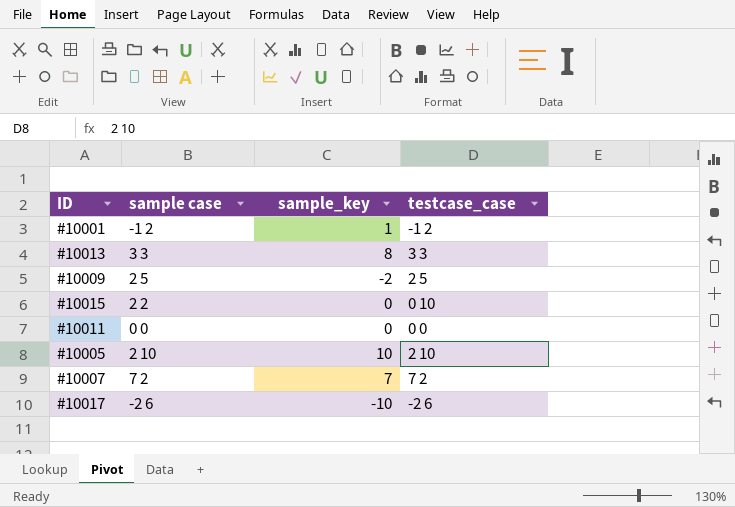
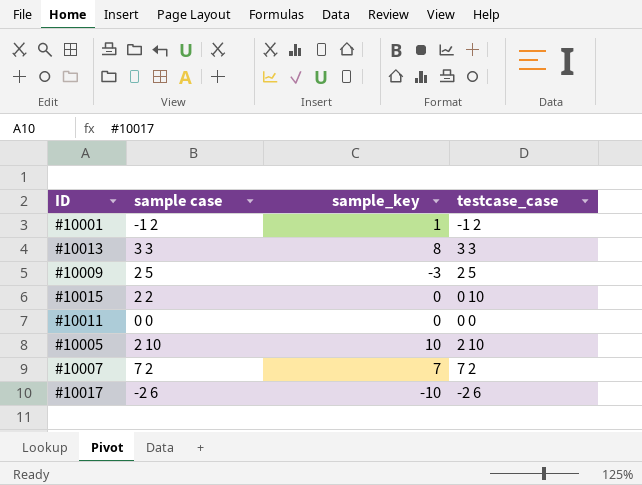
#10009 | sample_key: -2 -> -3

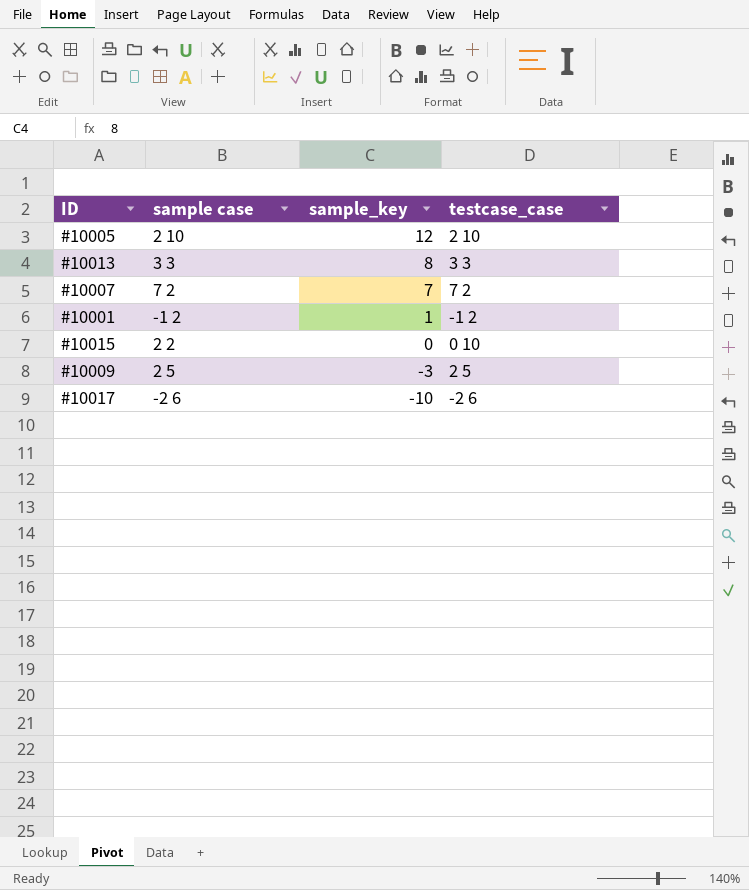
row order: none -> sample_key descending
row #10011: 0 0 | 0 | 0 0 -> none
#10005 | sample_key: 10 -> 12

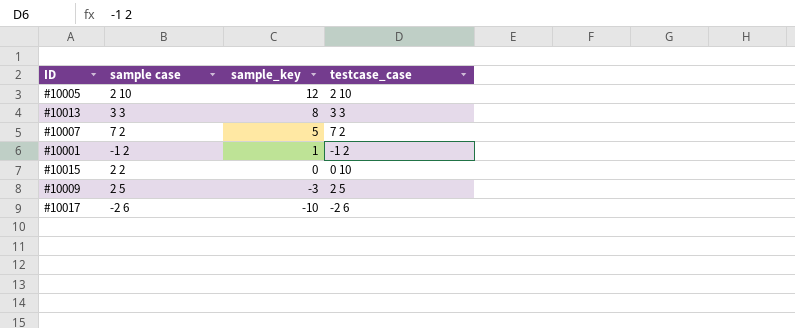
#10007 | sample_key: 7 -> 5

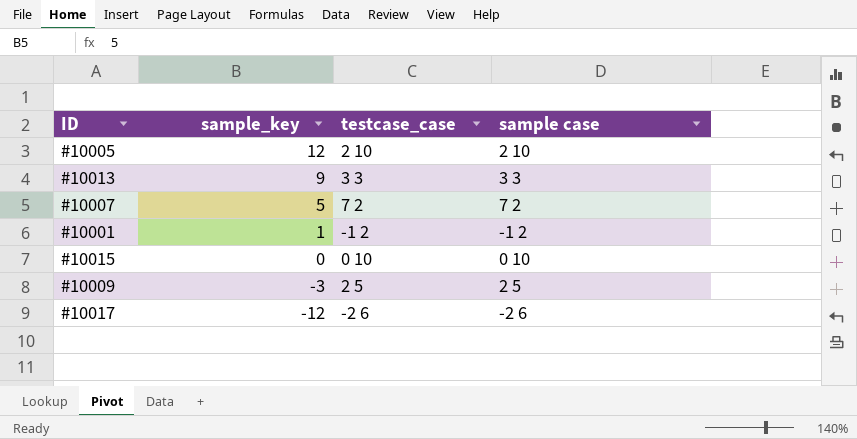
column sample case | position: 2 -> 4
#10013 | sample_key: 8 -> 9
#10015 | sample case: 2 2 -> 0 10
#10017 | sample_key: -10 -> -12

